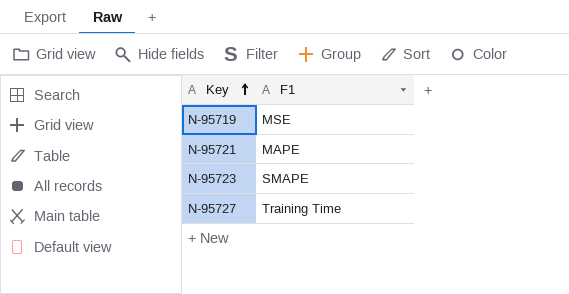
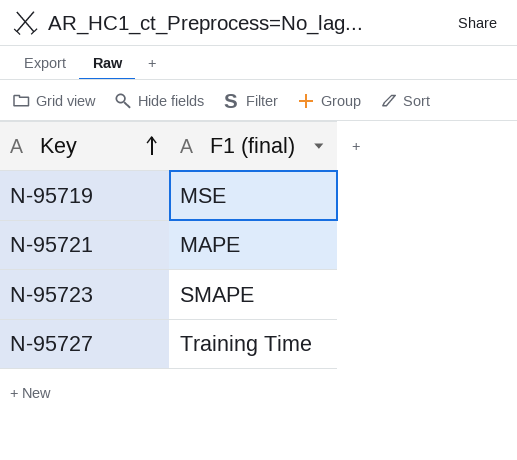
column name: F1 -> F1 (final)

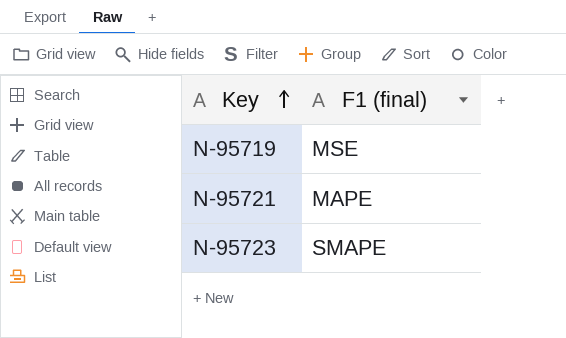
row N-95727: Training Time -> none

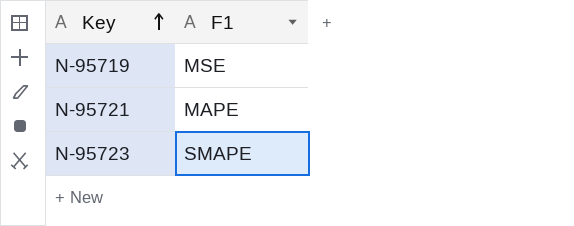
column name: F1 (final) -> F1

